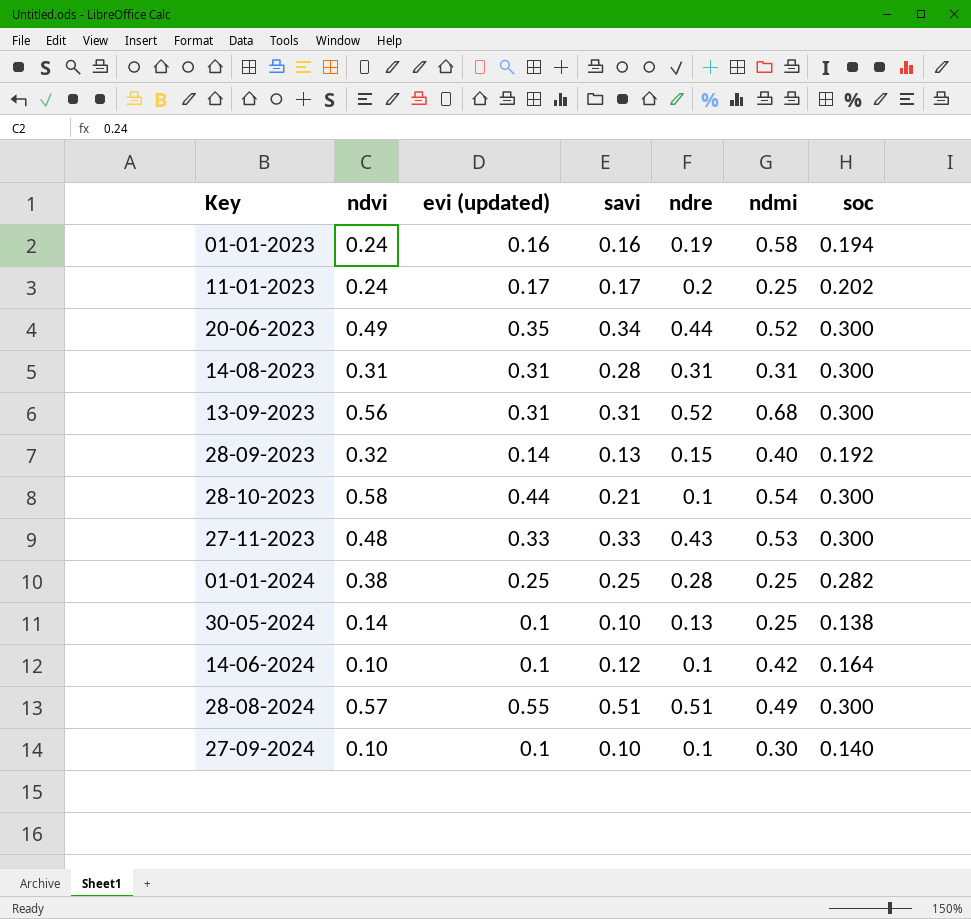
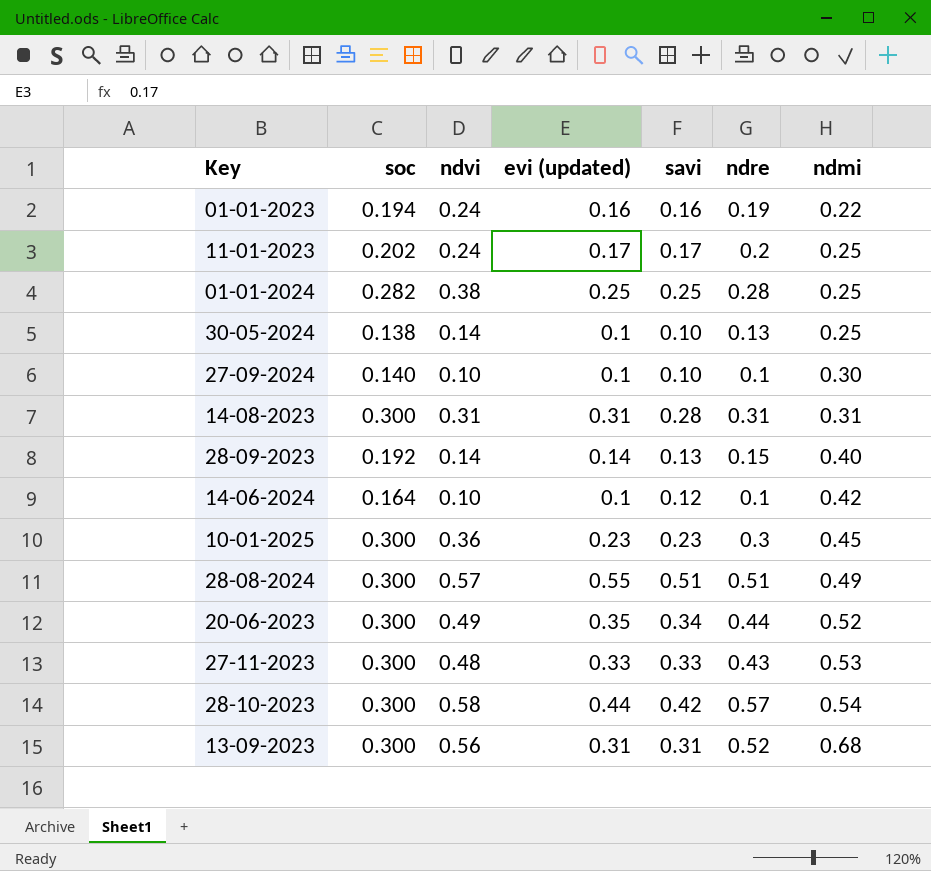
row order: Key ascending -> ndmi ascending
column soc | position: 7 -> 2
01-01-2023 | ndmi: 0.58 -> 0.22
28-09-2023 | ndvi: 0.32 -> 0.14
row 10-01-2025: none -> 0.300 | 0.36 | 0.23 | 0.23 | 0.3 | 0.45
28-10-2023 | savi: 0.21 -> 0.42
28-10-2023 | ndre: 0.1 -> 0.57

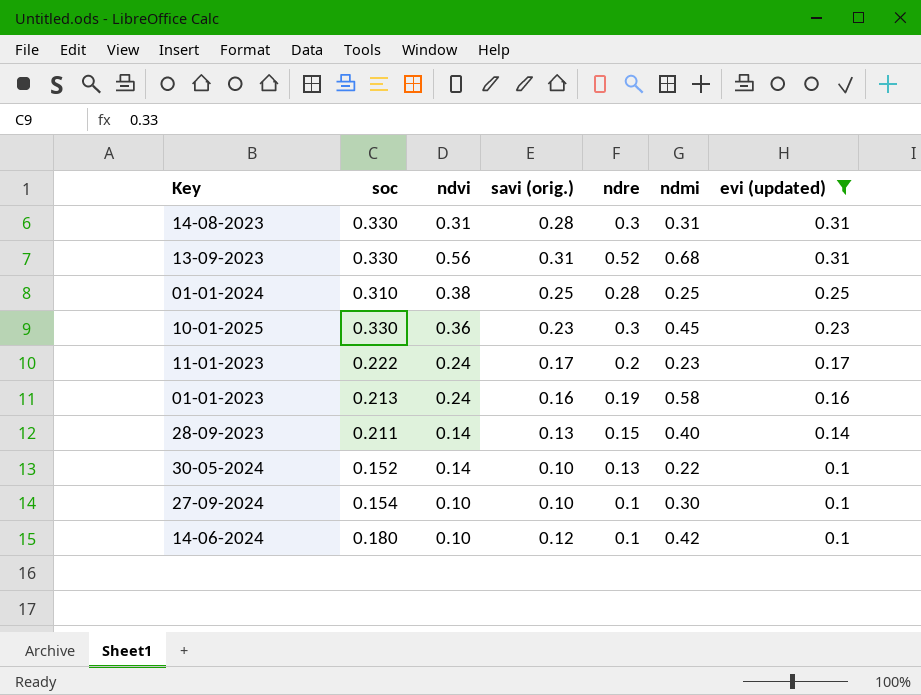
filter: none -> evi (updated) <= 0.31
row order: ndmi ascending -> evi (updated) descending
column name: savi -> savi (orig.)
column evi (updated) | position: 4 -> 7
14-08-2023 | soc: 0.300 -> 0.330
14-08-2023 | ndre: 0.31 -> 0.3
13-09-2023 | soc: 0.300 -> 0.330
01-01-2024 | soc: 0.282 -> 0.310
10-01-2025 | soc: 0.300 -> 0.330
11-01-2023 | soc: 0.202 -> 0.222
11-01-2023 | ndmi: 0.25 -> 0.23
01-01-2023 | soc: 0.194 -> 0.213
01-01-2023 | ndmi: 0.22 -> 0.58
28-09-2023 | soc: 0.192 -> 0.211
30-05-2024 | soc: 0.138 -> 0.152
30-05-2024 | ndmi: 0.25 -> 0.22
27-09-2024 | soc: 0.140 -> 0.154
14-06-2024 | soc: 0.164 -> 0.180

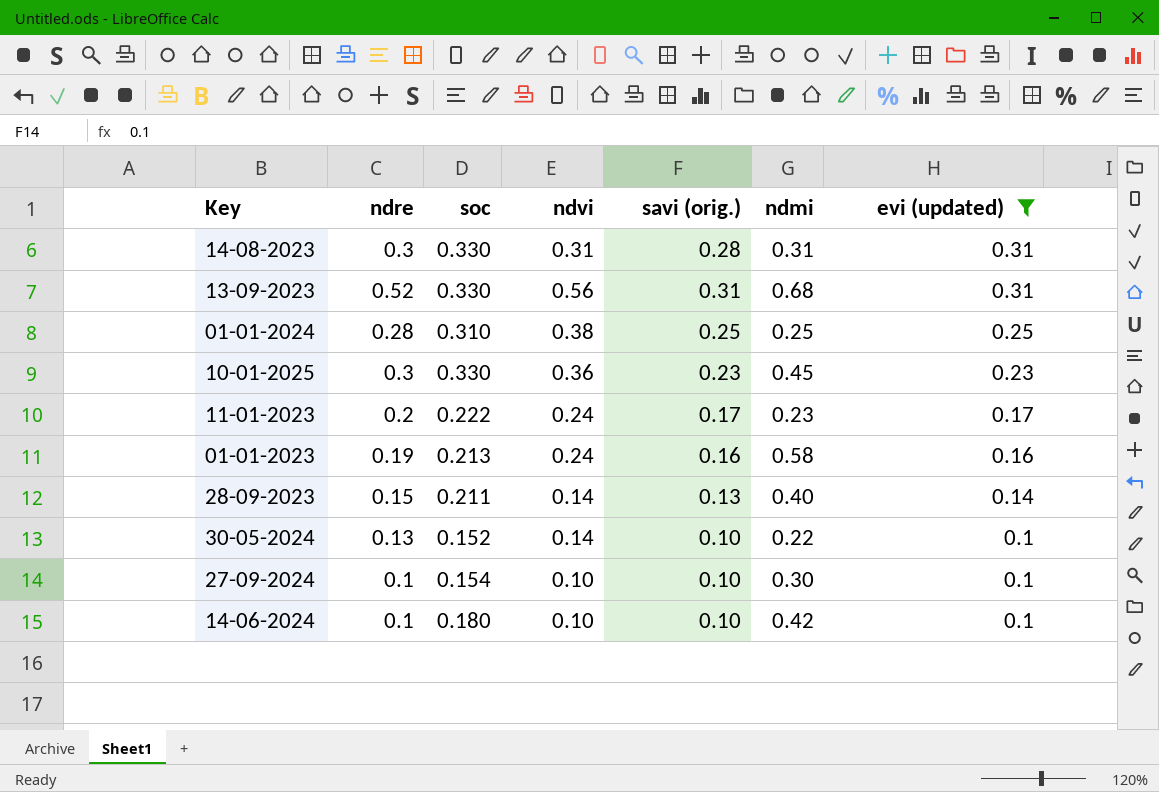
column ndre | position: 5 -> 2
14-06-2024 | savi (orig.): 0.12 -> 0.10

